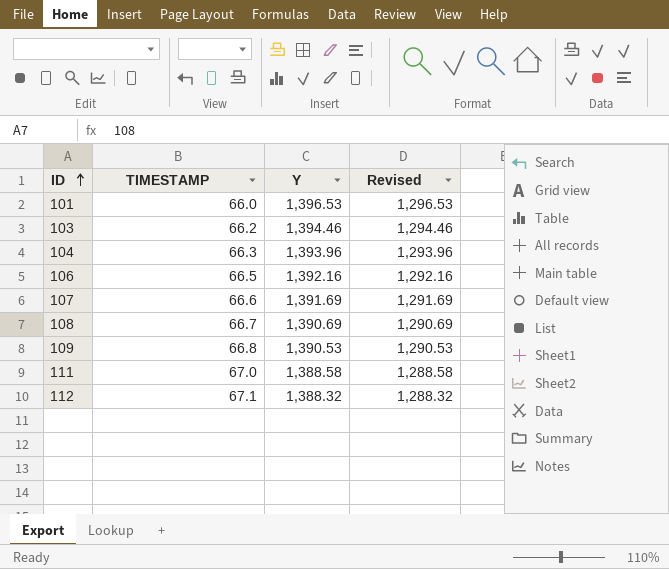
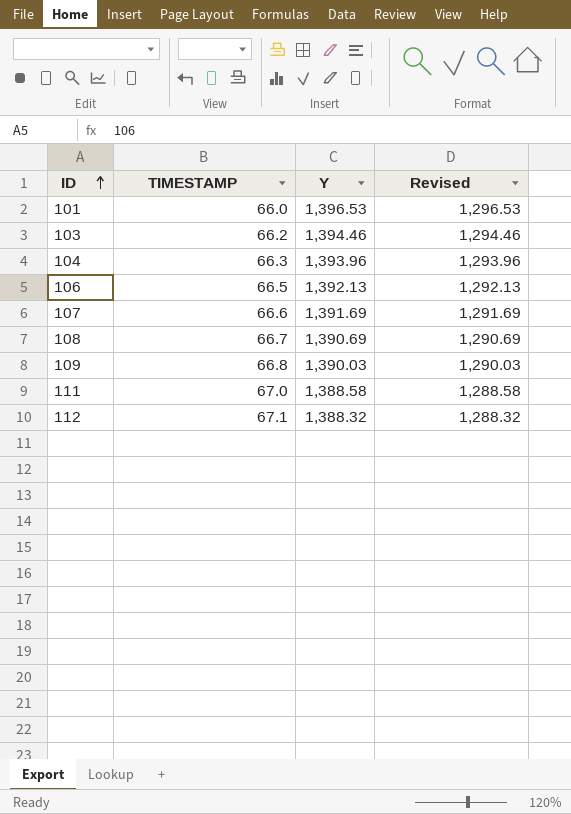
106 | Y: 1,392.16 -> 1,392.13
106 | Revised: 1,292.16 -> 1,292.13
109 | Y: 1,390.53 -> 1,390.03
109 | Revised: 1,290.53 -> 1,290.03

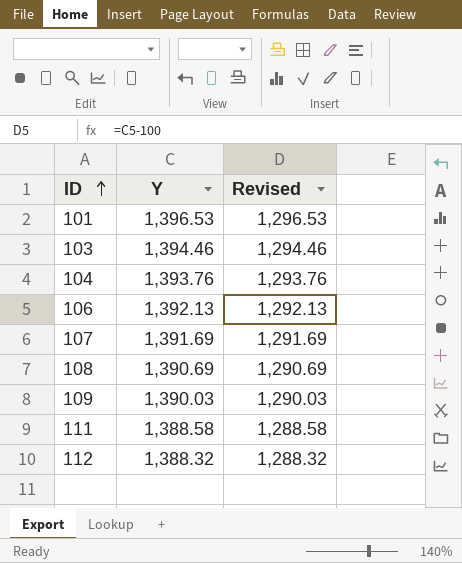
column TIMESTAMP | position: 2 -> none
104 | Y: 1,393.96 -> 1,393.76
104 | Revised: 1,293.96 -> 1,293.76

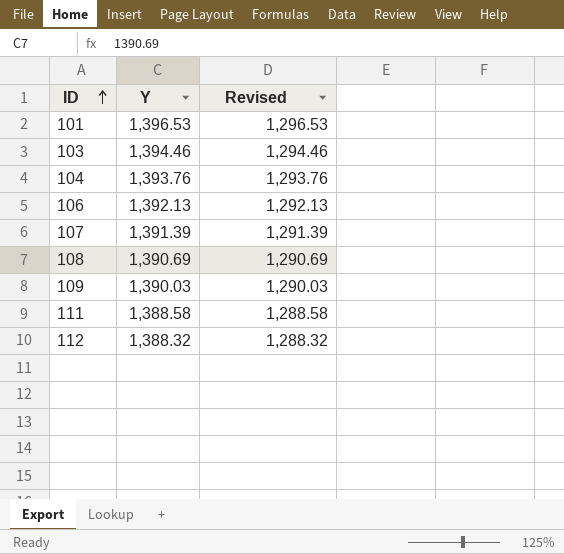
107 | Y: 1,391.69 -> 1,391.39
107 | Revised: 1,291.69 -> 1,291.39

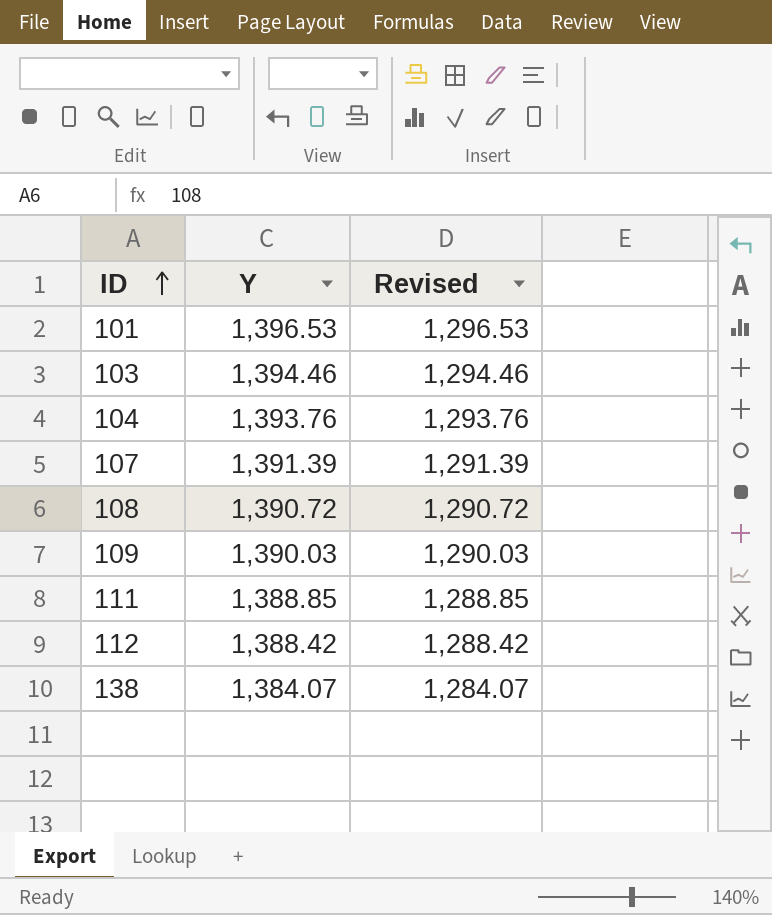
row 106: 1,392.13 | 1,292.13 -> none
108 | Y: 1,390.69 -> 1,390.72
108 | Revised: 1,290.69 -> 1,290.72
111 | Y: 1,388.58 -> 1,388.85
111 | Revised: 1,288.58 -> 1,288.85
112 | Y: 1,388.32 -> 1,388.42
112 | Revised: 1,288.32 -> 1,288.42
row 138: none -> 1,384.07 | 1,284.07

